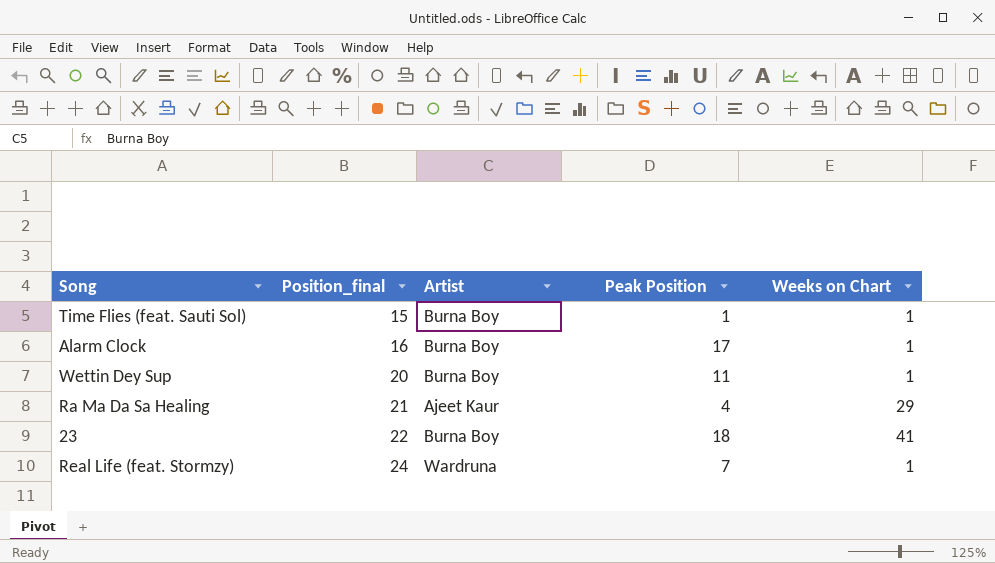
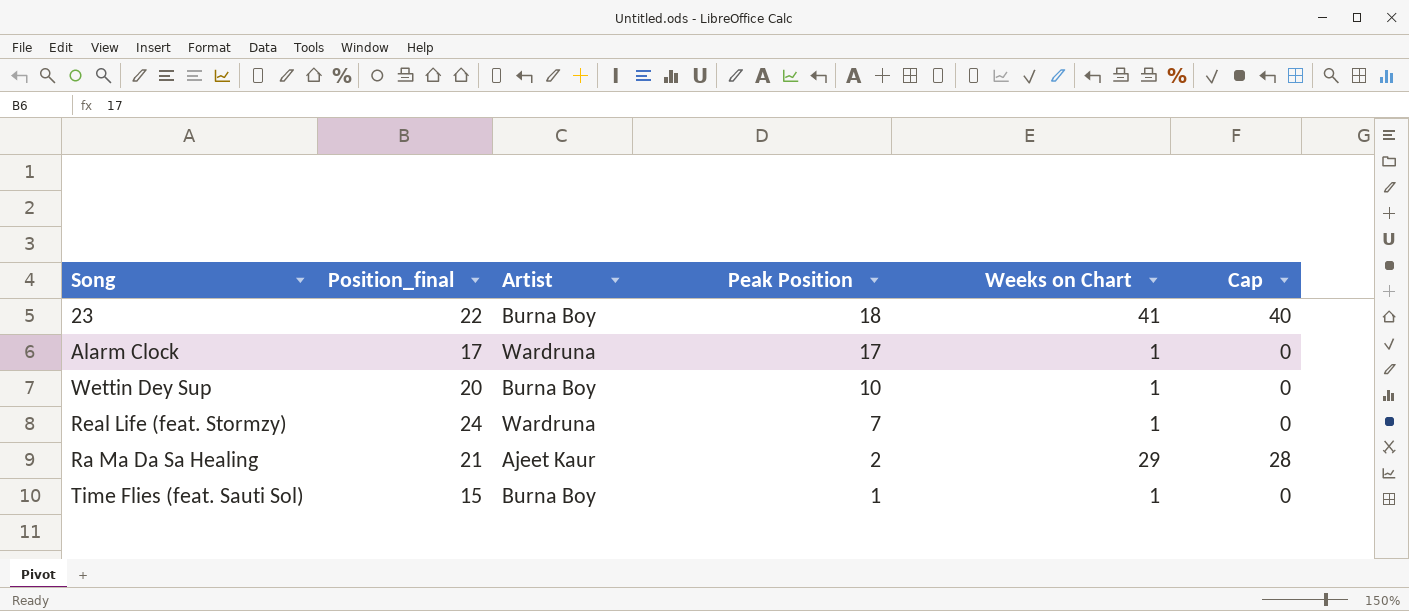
row order: Position_final ascending -> Peak Position descending
column Cap | formula: none -> [Weeks on Chart] - 1
Alarm Clock | Position_final: 16 -> 17
Alarm Clock | Artist: Burna Boy -> Wardruna
Wettin Dey Sup | Peak Position: 11 -> 10
Ra Ma Da Sa Healing | Peak Position: 4 -> 2

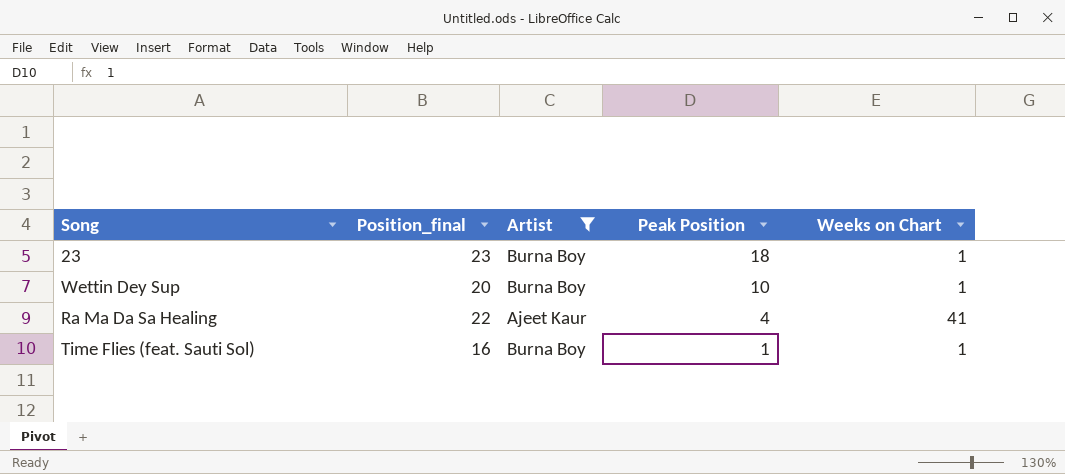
filter: none -> Artist != Wardruna
column Cap | formula: [Weeks on Chart] - 1 -> none
23 | Position_final: 22 -> 23
23 | Weeks on Chart: 41 -> 1
Ra Ma Da Sa Healing | Position_final: 21 -> 22
Ra Ma Da Sa Healing | Peak Position: 2 -> 4
Ra Ma Da Sa Healing | Weeks on Chart: 29 -> 41
Time Flies (feat. Sauti Sol) | Position_final: 15 -> 16

